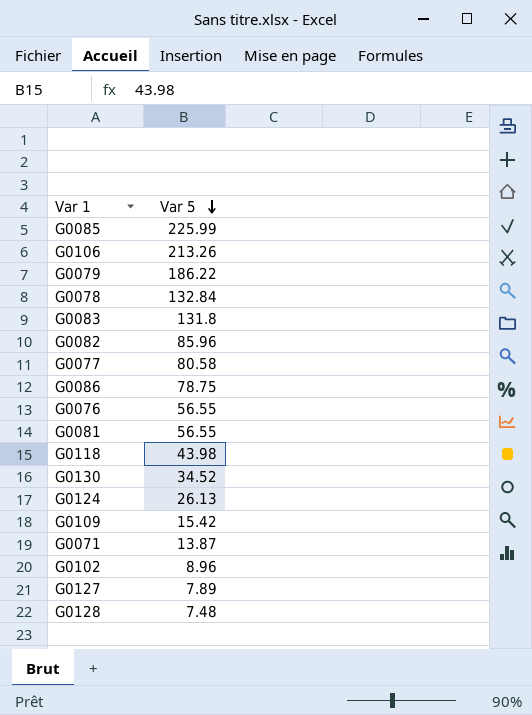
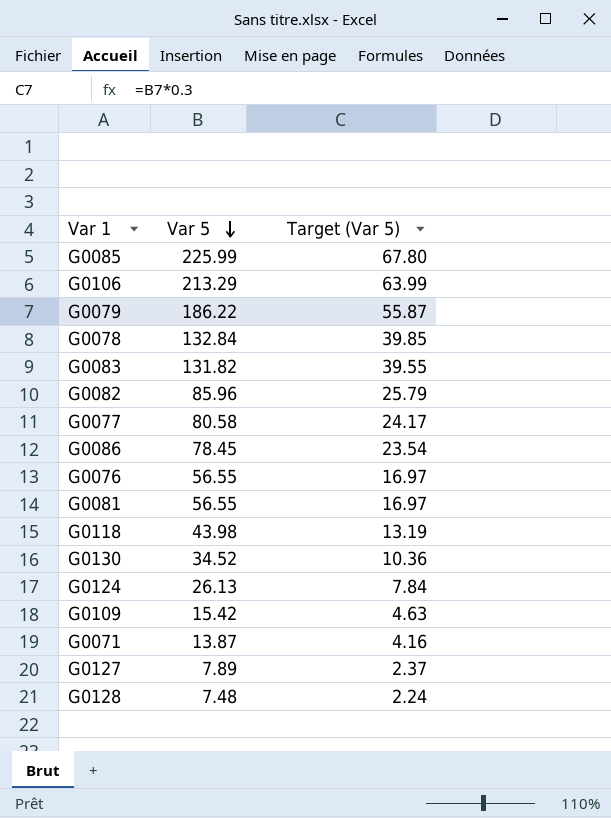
column Target (Var 5) | formula: none -> [Var 5] * 0.3
row G0102: 8.96 -> none
G0106 | Var 5: 213.26 -> 213.29
G0083 | Var 5: 131.8 -> 131.82
G0086 | Var 5: 78.75 -> 78.45

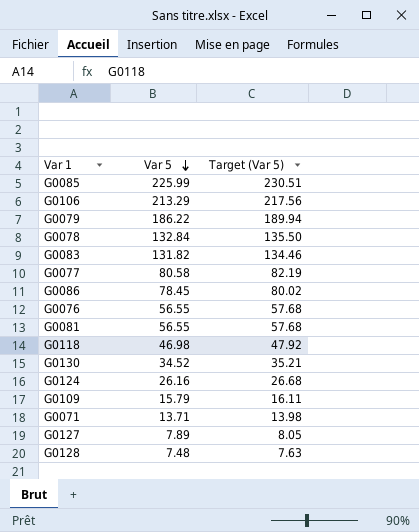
column Target (Var 5) | formula: [Var 5] * 0.3 -> [Var 5] * 1.02
row G0082: 85.96 | 25.79 -> none
G0118 | Var 5: 43.98 -> 46.98
G0124 | Var 5: 26.13 -> 26.16
G0109 | Var 5: 15.42 -> 15.79
G0071 | Var 5: 13.87 -> 13.71

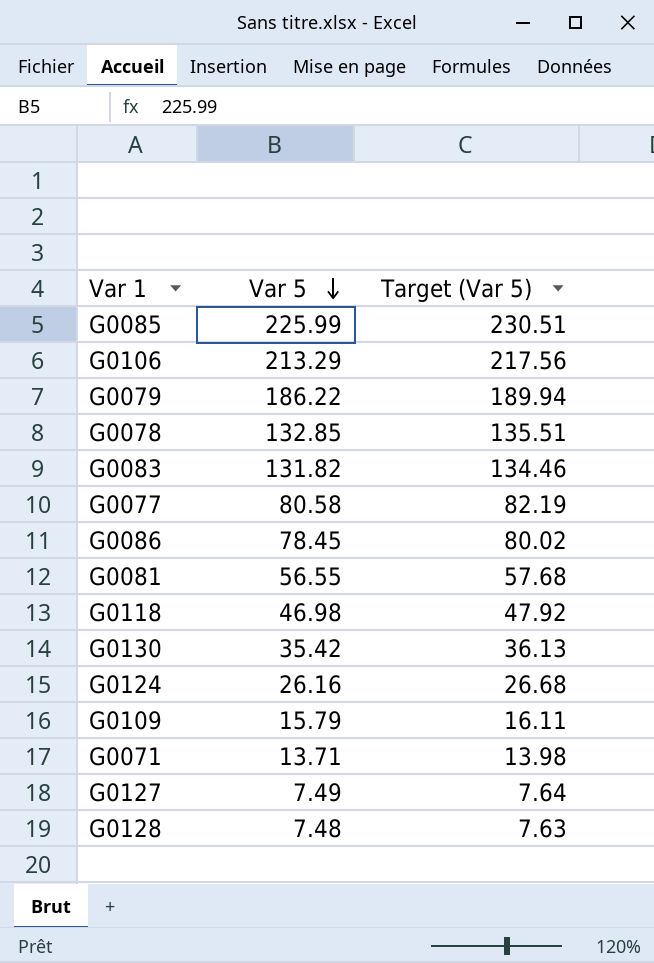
row G0076: 56.55 | 57.68 -> none
G0078 | Var 5: 132.84 -> 132.85
G0078 | Target (Var 5): 135.50 -> 135.51
G0130 | Var 5: 34.52 -> 35.42
G0130 | Target (Var 5): 35.21 -> 36.13
G0127 | Var 5: 7.89 -> 7.49
G0127 | Target (Var 5): 8.05 -> 7.64

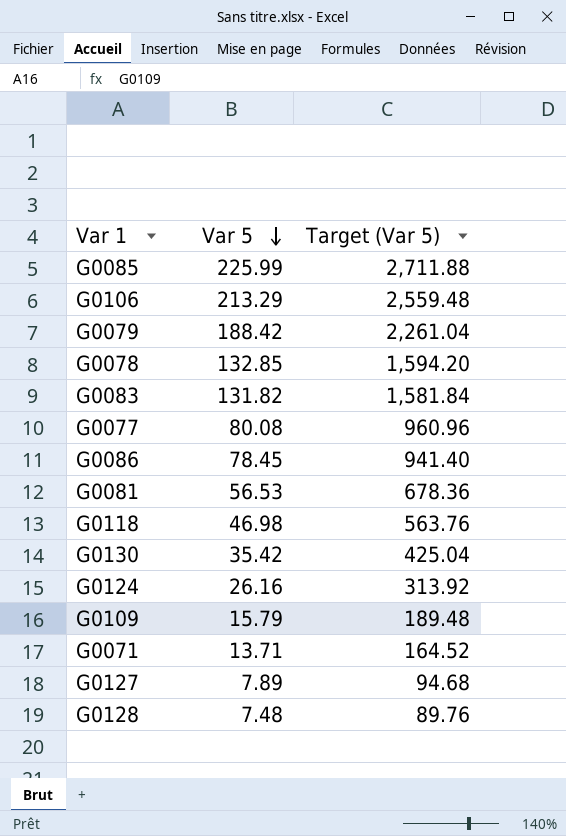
column Target (Var 5) | formula: [Var 5] * 1.02 -> [Var 5] * 12
G0079 | Var 5: 186.22 -> 188.42
G0077 | Var 5: 80.58 -> 80.08
G0081 | Var 5: 56.55 -> 56.53
G0127 | Var 5: 7.49 -> 7.89

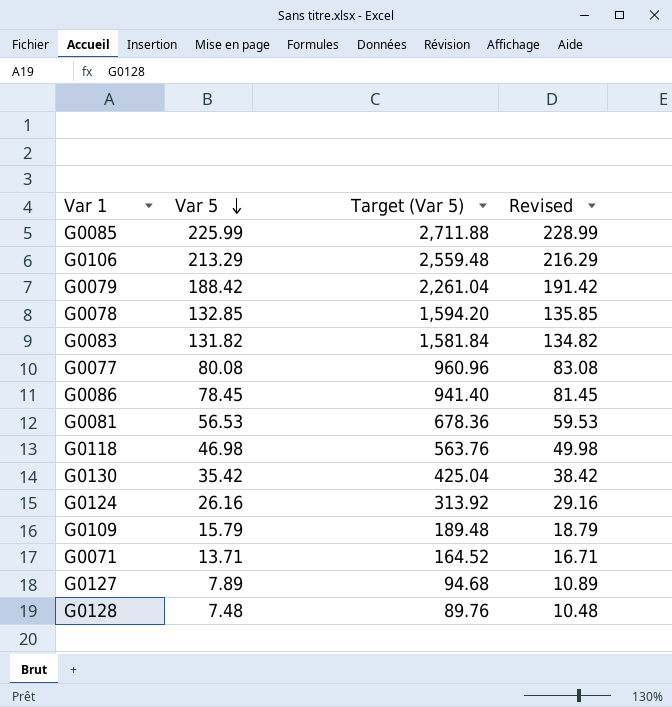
column Revised | formula: none -> [Var 5] + 3

